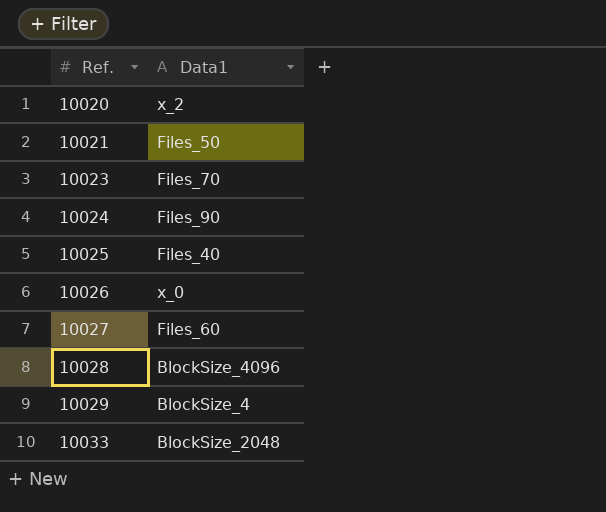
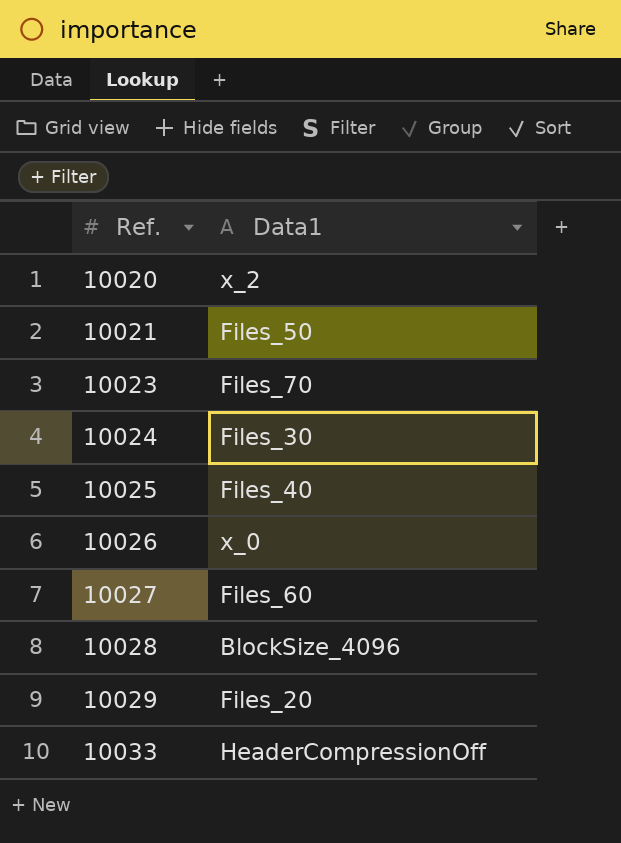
10024 | Data1: Files_90 -> Files_30
10029 | Data1: BlockSize_4 -> Files_20
10033 | Data1: BlockSize_2048 -> HeaderCompressionOff

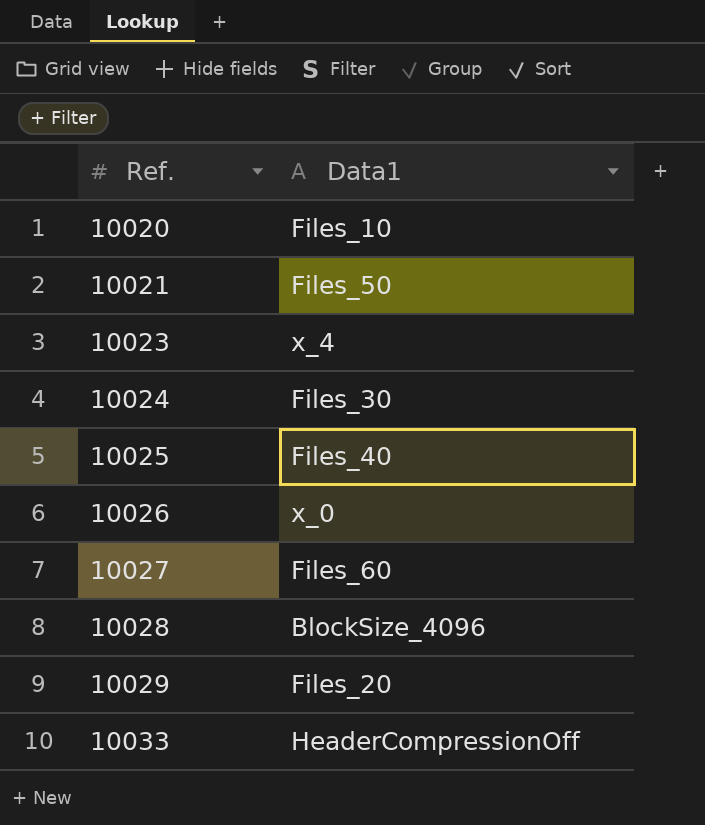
10020 | Data1: x_2 -> Files_10
10023 | Data1: Files_70 -> x_4

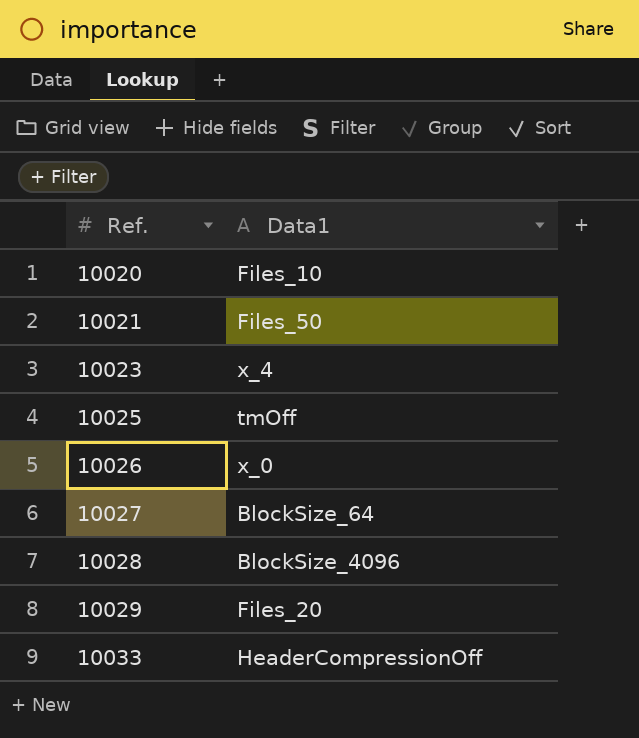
row 10024: Files_30 -> none
10025 | Data1: Files_40 -> tmOff
10027 | Data1: Files_60 -> BlockSize_64

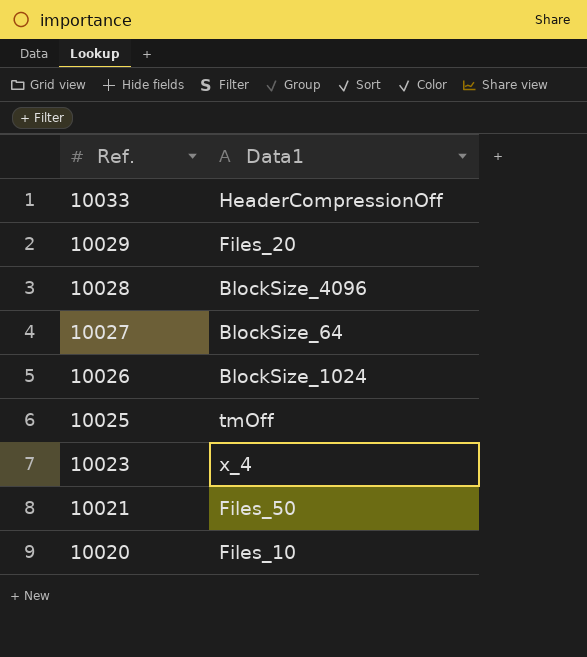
row order: Ref. ascending -> Ref. descending
10026 | Data1: x_0 -> BlockSize_1024

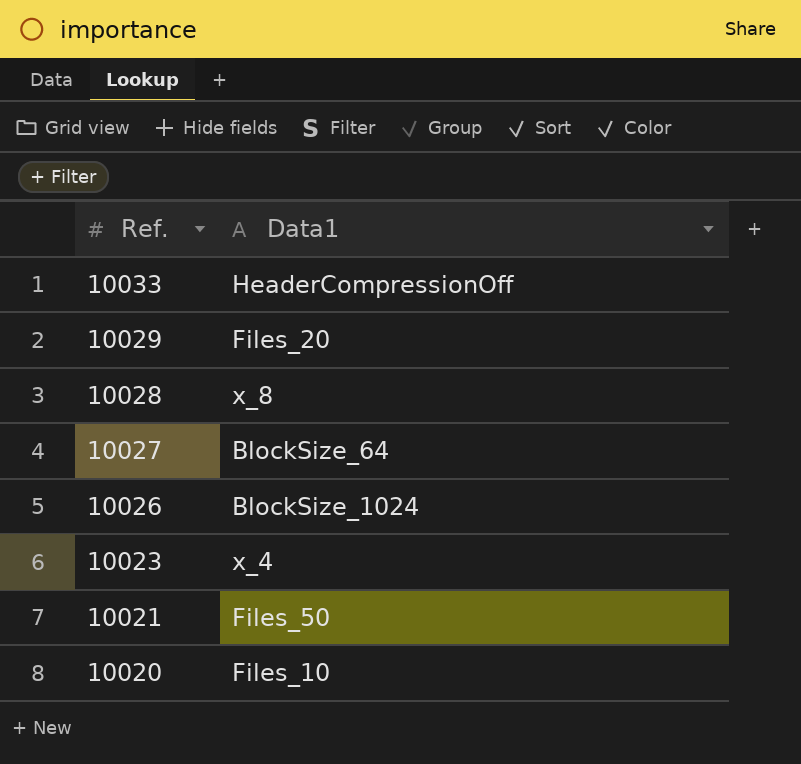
row 10025: tmOff -> none
10028 | Data1: BlockSize_4096 -> x_8

